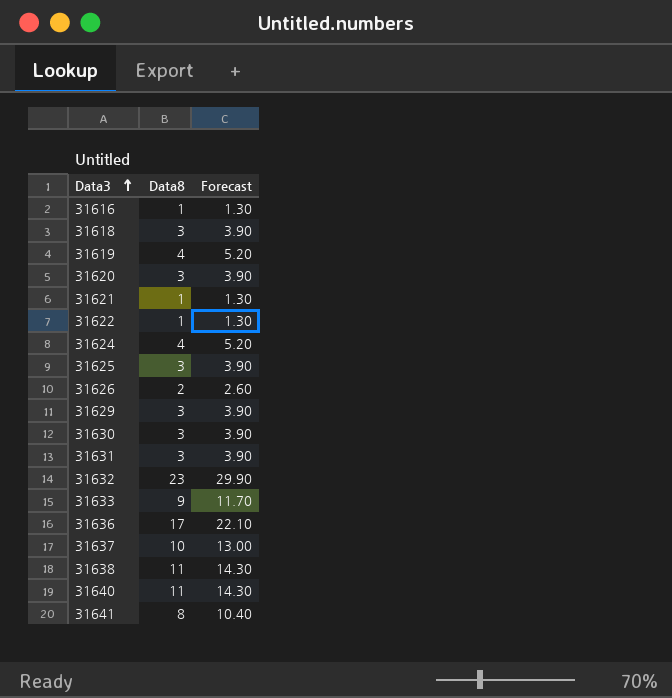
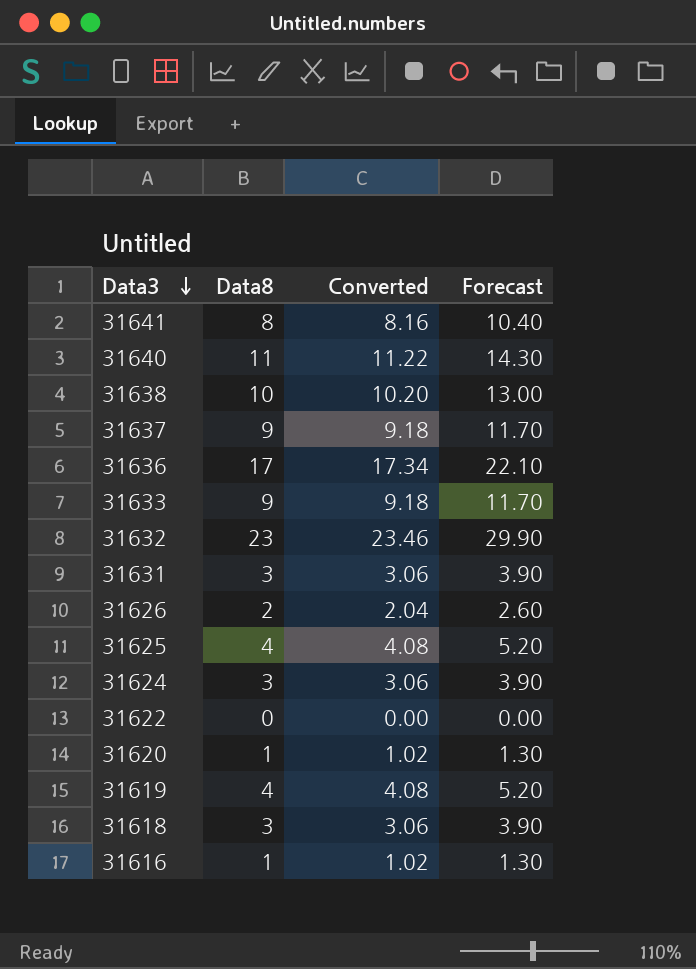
row order: Data3 ascending -> Data3 descending
column Converted | formula: none -> [Data8] * 1.02
row 31621: 1 | 1.30 -> none
row 31629: 3 | 3.90 -> none
row 31630: 3 | 3.90 -> none
31638 | Data8: 11 -> 10
31638 | Forecast: 14.30 -> 13.00
31637 | Data8: 10 -> 9
31637 | Forecast: 13.00 -> 11.70
31625 | Data8: 3 -> 4
31625 | Forecast: 3.90 -> 5.20
31624 | Data8: 4 -> 3
31624 | Forecast: 5.20 -> 3.90
31622 | Data8: 1 -> 0
31622 | Forecast: 1.30 -> 0.00
31620 | Data8: 3 -> 1
31620 | Forecast: 3.90 -> 1.30

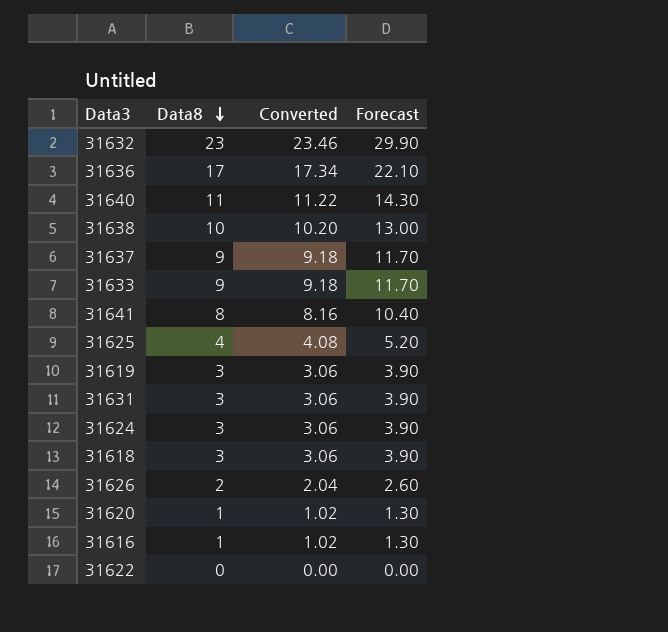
row order: Data3 descending -> Data8 descending
31619 | Data8: 4 -> 3
31619 | Converted: 4.08 -> 3.06
31619 | Forecast: 5.20 -> 3.90

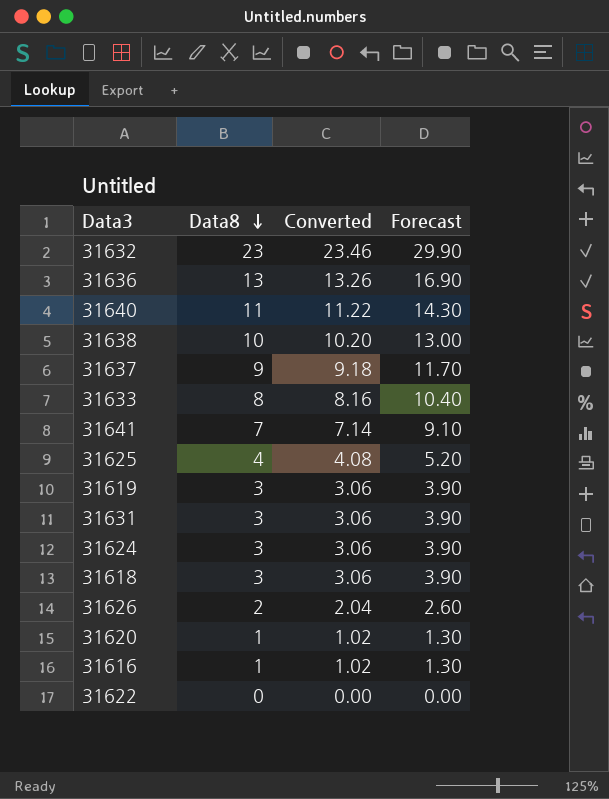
31636 | Data8: 17 -> 13
31636 | Converted: 17.34 -> 13.26
31636 | Forecast: 22.10 -> 16.90
31633 | Data8: 9 -> 8
31633 | Converted: 9.18 -> 8.16
31633 | Forecast: 11.70 -> 10.40
31641 | Data8: 8 -> 7
31641 | Converted: 8.16 -> 7.14
31641 | Forecast: 10.40 -> 9.10

